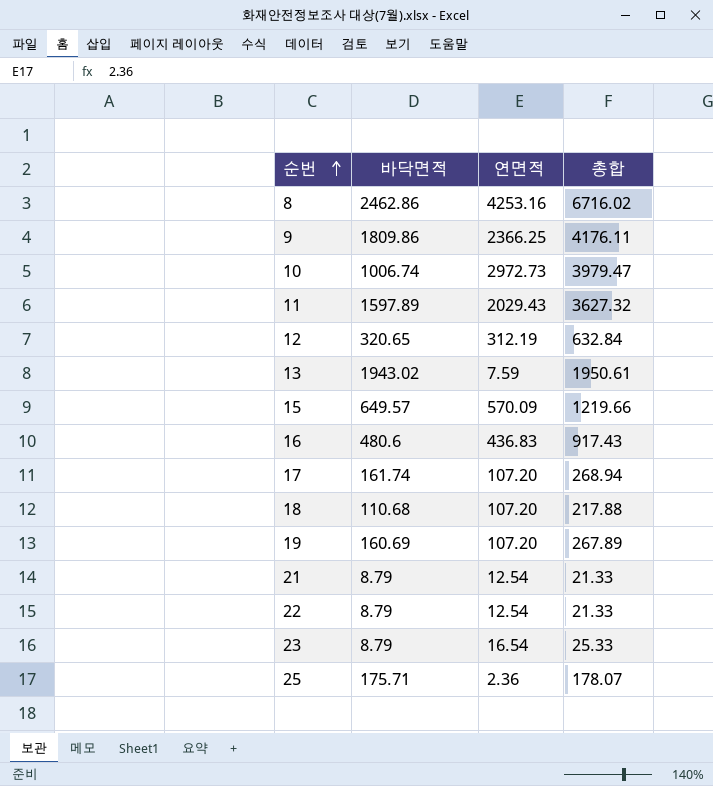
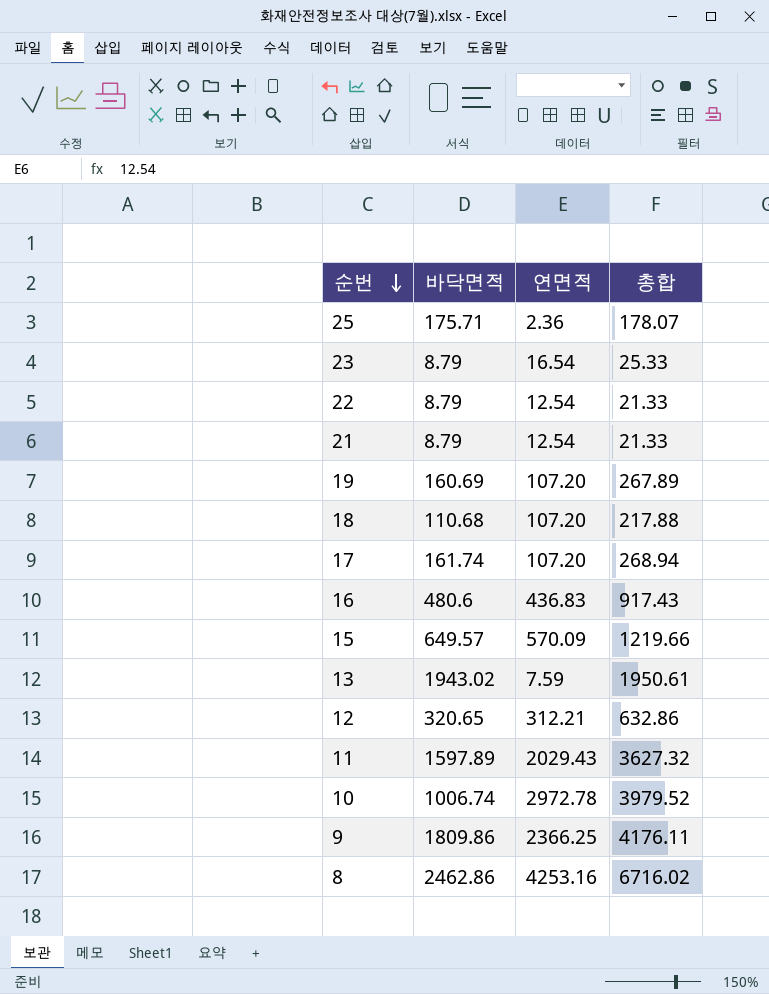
row order: 순번 ascending -> 순번 descending
12 | 연면적: 312.19 -> 312.21
12 | 총합: 632.84 -> 632.86
10 | 연면적: 2972.73 -> 2972.78
10 | 총합: 3979.47 -> 3979.52

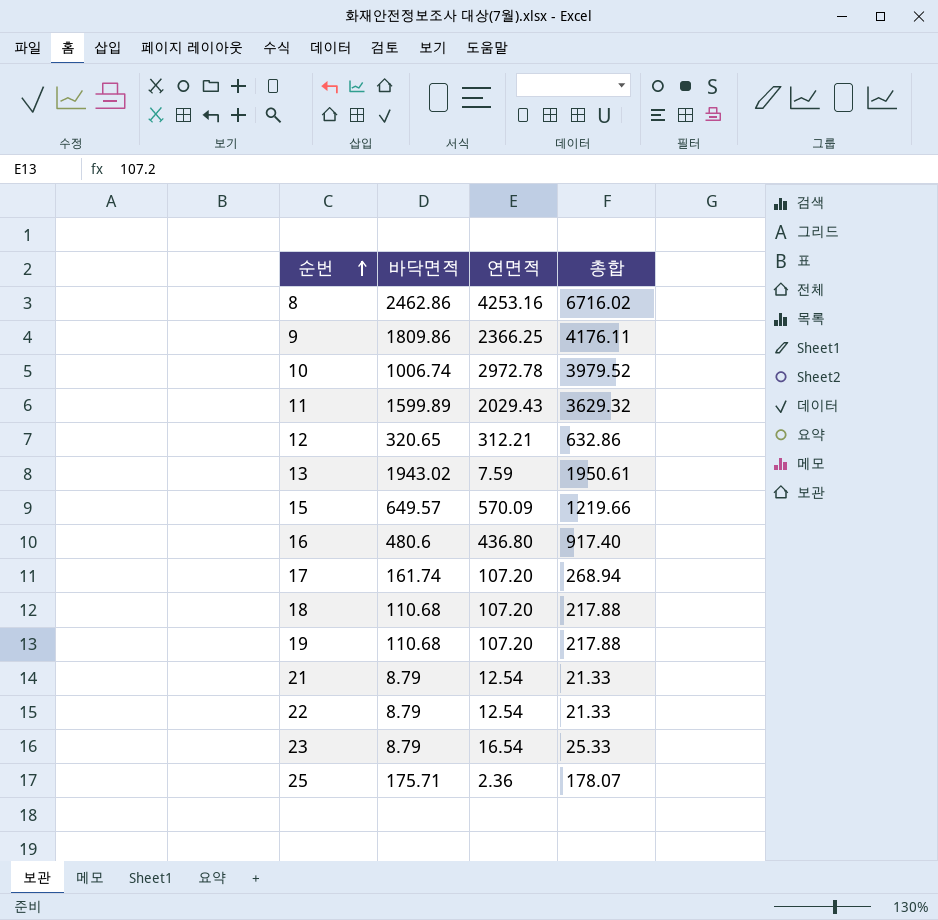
row order: 순번 descending -> 순번 ascending
11 | 바닥면적: 1597.89 -> 1599.89
11 | 총합: 3627.32 -> 3629.32
16 | 연면적: 436.83 -> 436.80
16 | 총합: 917.43 -> 917.40
19 | 바닥면적: 160.69 -> 110.68
19 | 총합: 267.89 -> 217.88

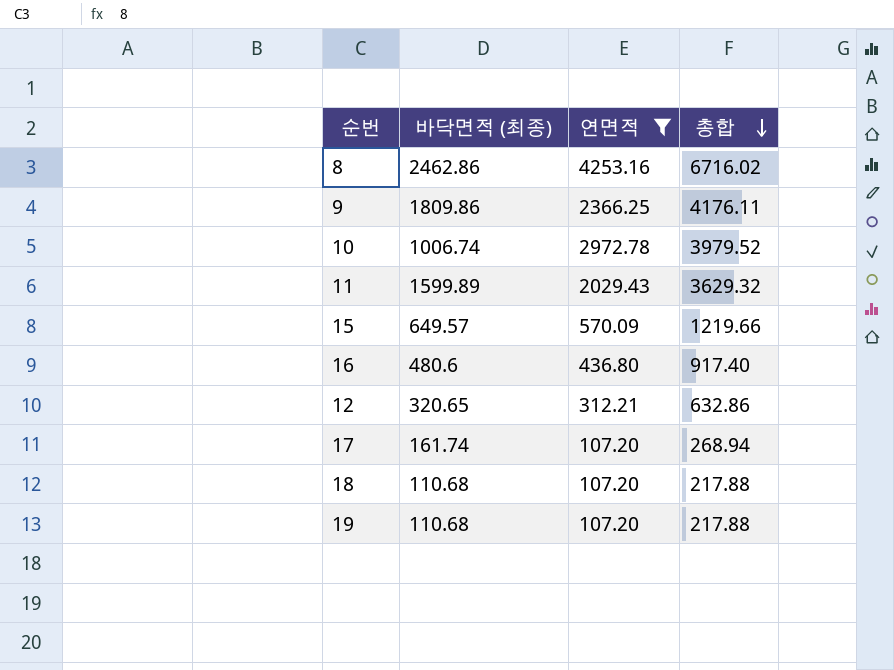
filter: none -> 연면적 >= 107.20
row order: 순번 ascending -> 총합 descending
column name: 바닥면적 -> 바닥면적 (최종)

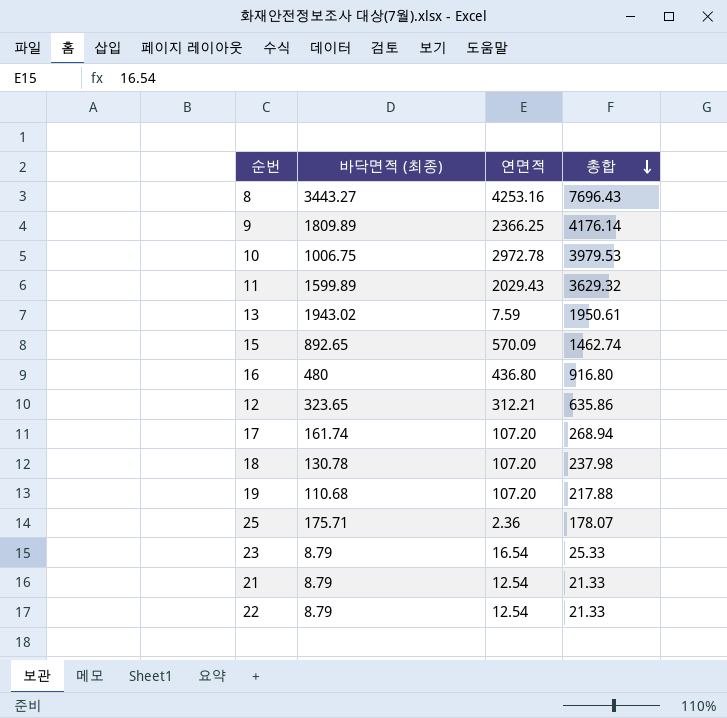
filter: 연면적 >= 107.20 -> none
8 | 바닥면적 (최종): 2462.86 -> 3443.27
8 | 총합: 6716.02 -> 7696.43
9 | 바닥면적 (최종): 1809.86 -> 1809.89
9 | 총합: 4176.11 -> 4176.14
10 | 바닥면적 (최종): 1006.74 -> 1006.75
10 | 총합: 3979.52 -> 3979.53
15 | 바닥면적 (최종): 649.57 -> 892.65
15 | 총합: 1219.66 -> 1462.74
16 | 바닥면적 (최종): 480.6 -> 480
16 | 총합: 917.40 -> 916.80
12 | 바닥면적 (최종): 320.65 -> 323.65
12 | 총합: 632.86 -> 635.86
18 | 바닥면적 (최종): 110.68 -> 130.78
18 | 총합: 217.88 -> 237.98

